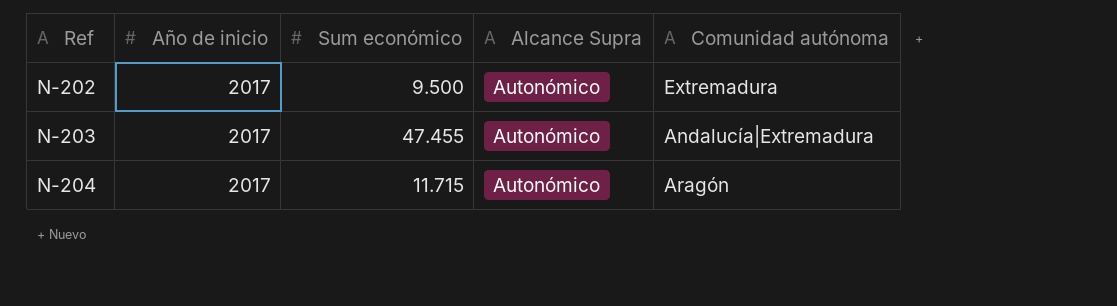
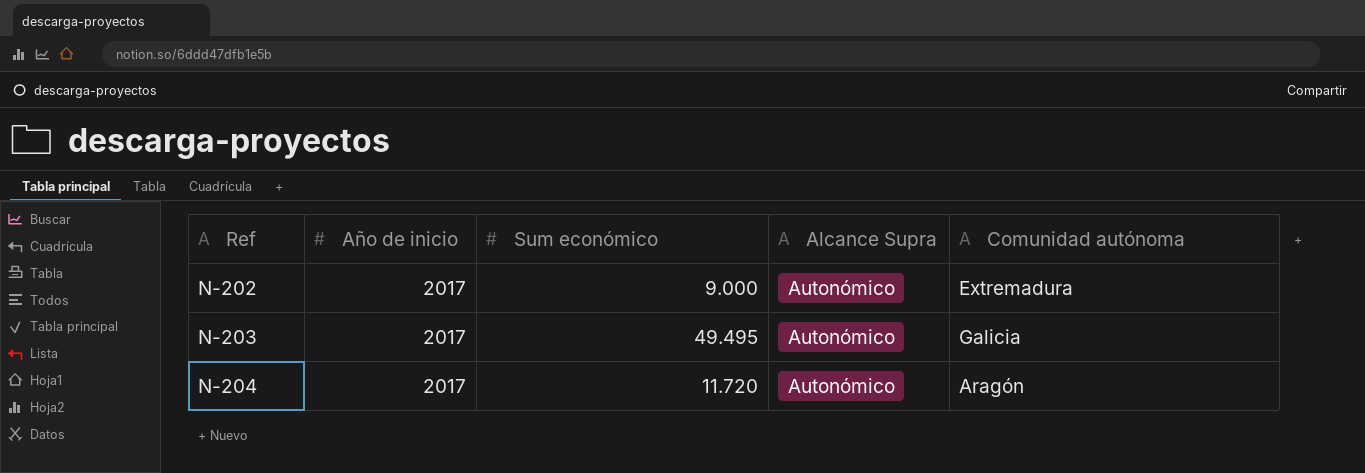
N-202 | Sum económico: 9.500 -> 9.000
N-203 | Sum económico: 47.455 -> 49.495
N-203 | Comunidad autónoma: Andalucía|Extremadura -> Galicia
N-204 | Sum económico: 11.715 -> 11.720

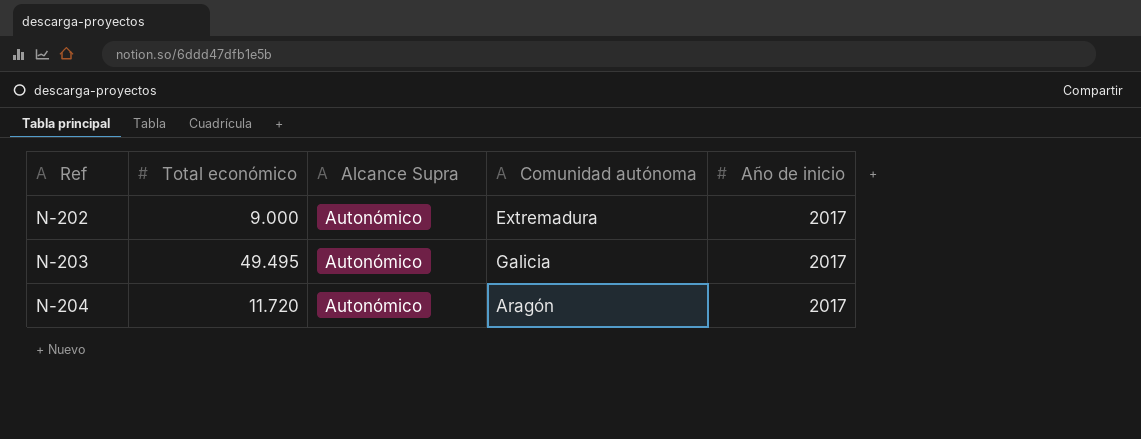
column name: Sum económico -> Total económico
column Año de inicio | position: 2 -> 5

